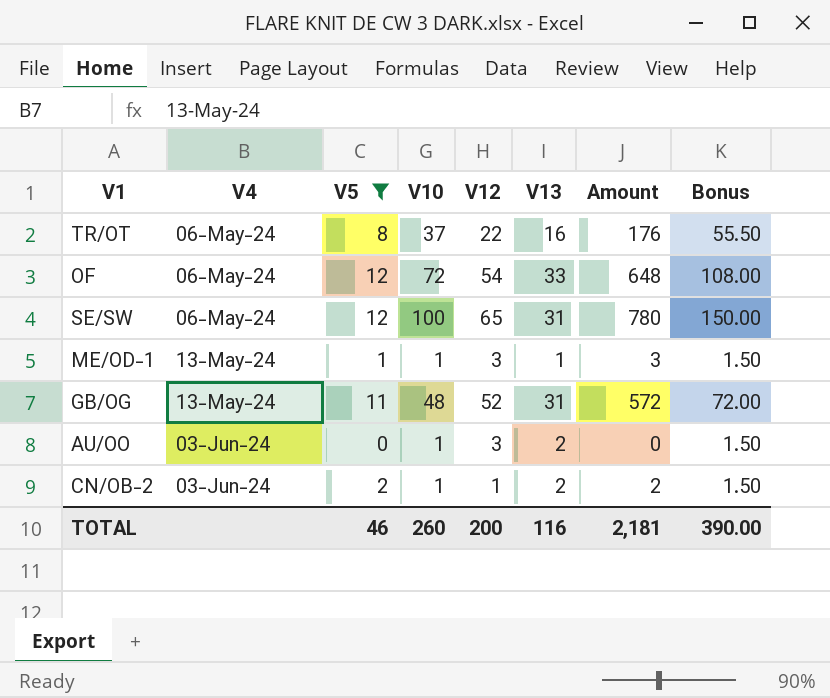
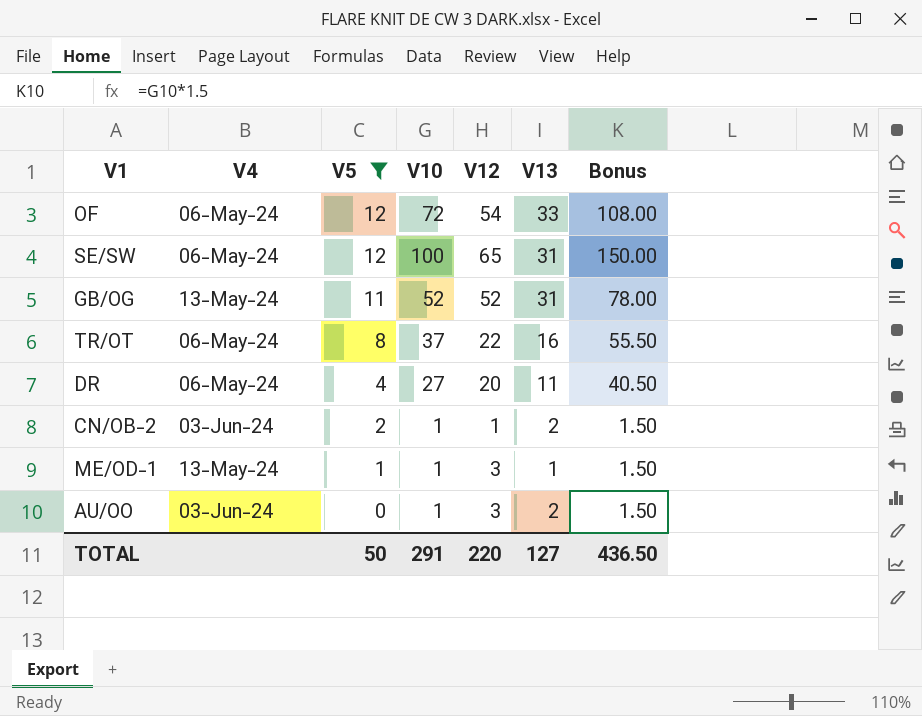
row order: V4 ascending -> V5 descending
column Amount | formula: [V5] * [V12] -> none
GB/OG | V10: 48 -> 52
GB/OG | Bonus: 72.00 -> 78.00
row DR: none -> 06-May-24 | 4 | 27 | 20 | 11 | 40.50
TOTAL | V5: 46 -> 50
TOTAL | V10: 260 -> 291
TOTAL | V12: 200 -> 220
TOTAL | V13: 116 -> 127
TOTAL | Bonus: 390.00 -> 436.50

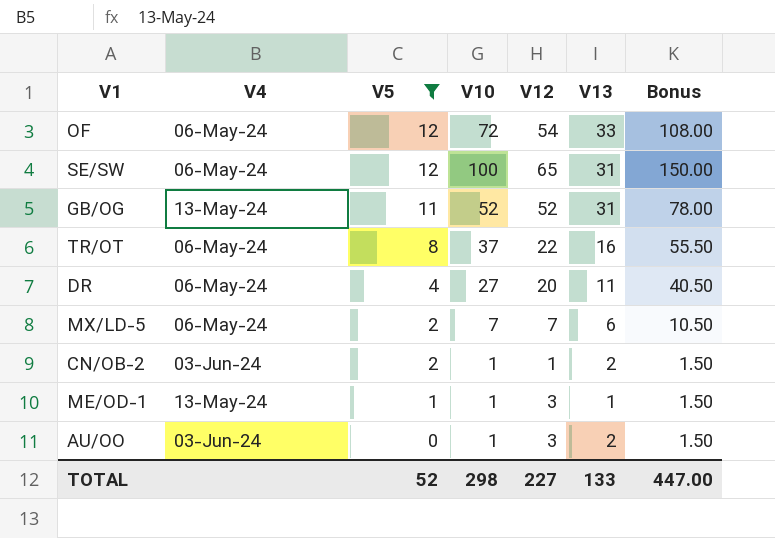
row MX/LD-5: none -> 06-May-24 | 2 | 7 | 7 | 6 | 10.50
TOTAL | V5: 50 -> 52
TOTAL | V10: 291 -> 298
TOTAL | V12: 220 -> 227
TOTAL | V13: 127 -> 133
TOTAL | Bonus: 436.50 -> 447.00

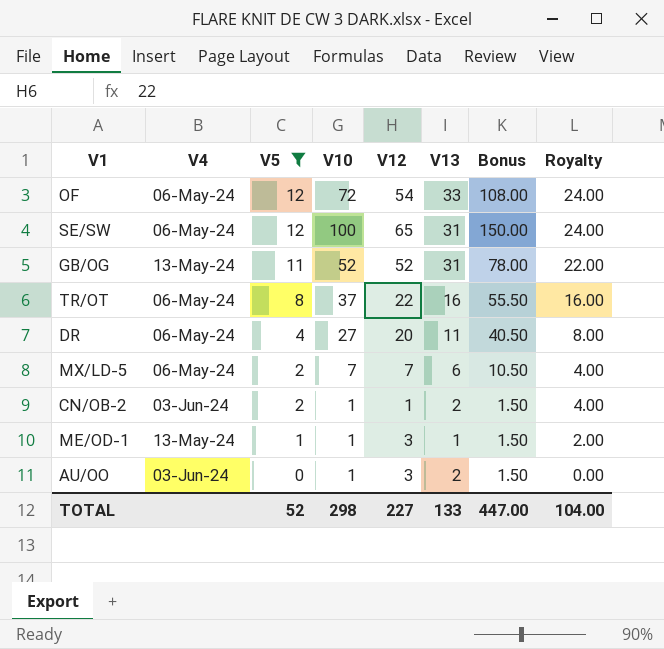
column Royalty | formula: none -> [V5] * 2

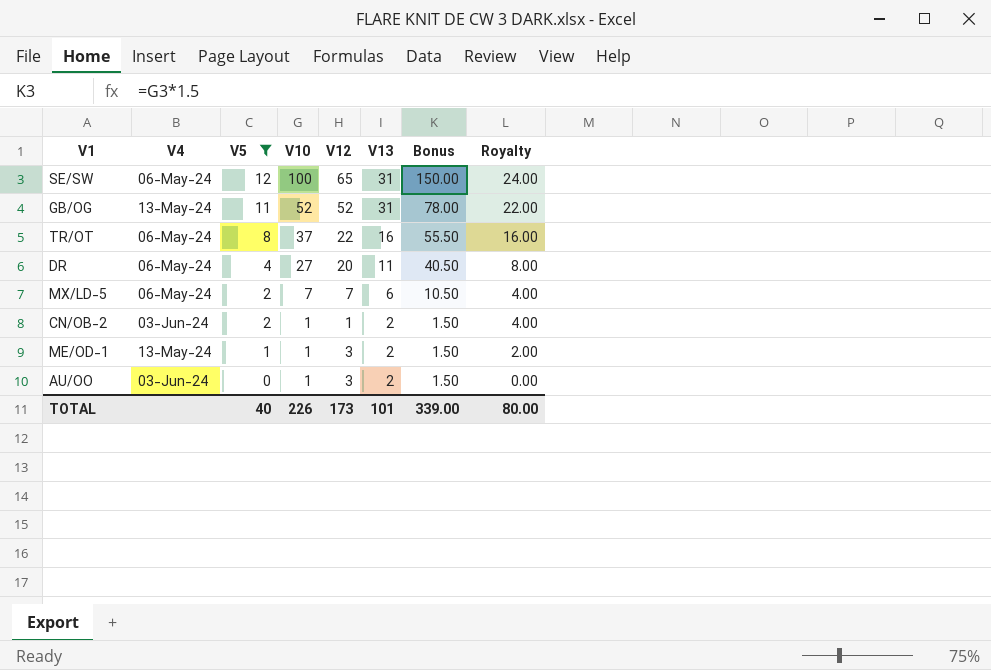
row OF: 06-May-24 | 12 | 72 | 54 | 33 | 108.00 | 24.00 -> none
ME/OD-1 | V13: 1 -> 2
TOTAL | V5: 52 -> 40
TOTAL | V10: 298 -> 226
TOTAL | V12: 227 -> 173
TOTAL | V13: 133 -> 101
TOTAL | Bonus: 447.00 -> 339.00
TOTAL | Royalty: 104.00 -> 80.00

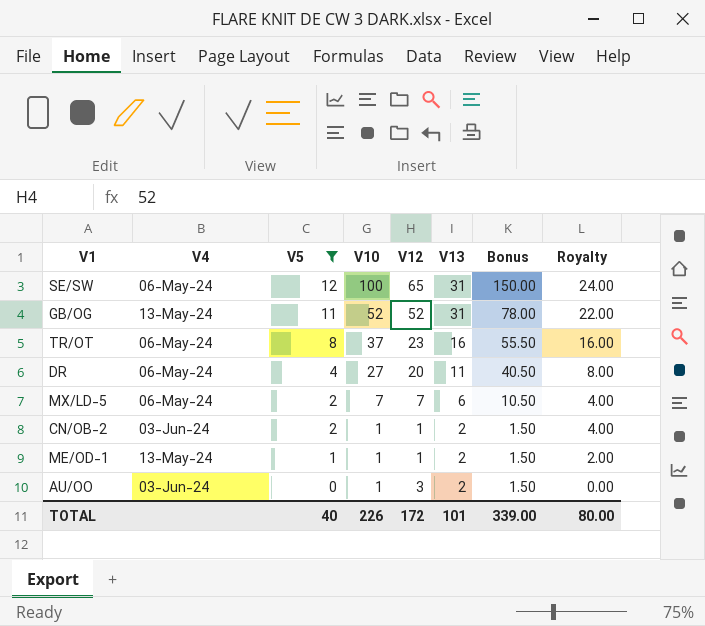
TR/OT | V12: 22 -> 23
ME/OD-1 | V12: 3 -> 1
TOTAL | V12: 173 -> 172

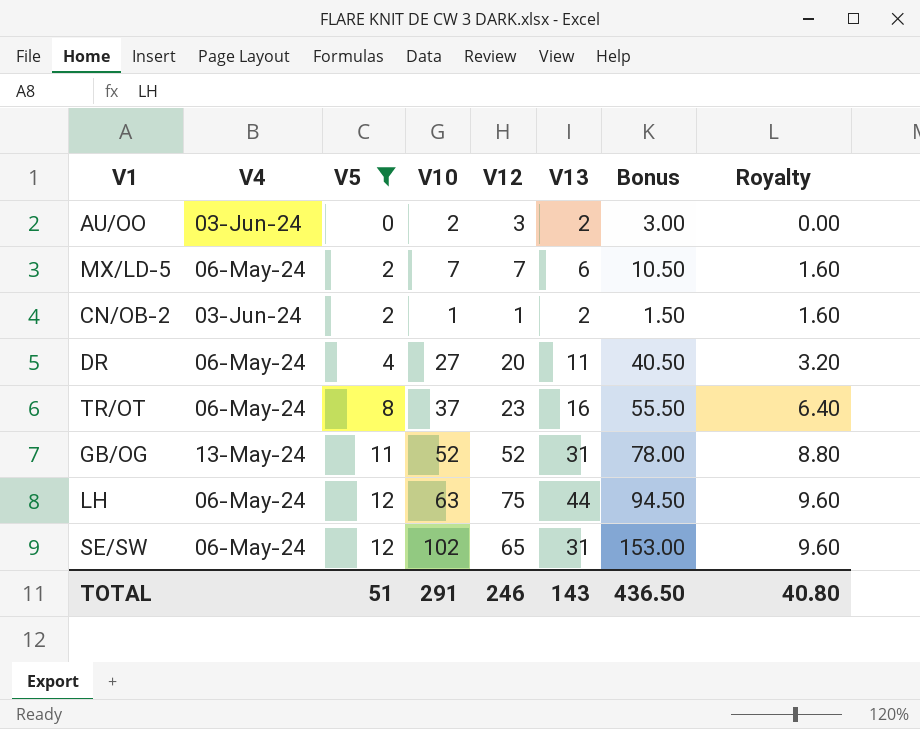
row order: V5 descending -> V5 ascending
column Royalty | formula: [V5] * 2 -> [V5] * 0.8
row ME/OD-1: 13-May-24 | 1 | 1 | 1 | 2 | 1.50 | 2.00 -> none
AU/OO | V10: 1 -> 2
AU/OO | Bonus: 1.50 -> 3.00
row LH: none -> 06-May-24 | 12 | 63 | 75 | 44 | 94.50 | 9.60
SE/SW | V10: 100 -> 102
SE/SW | Bonus: 150.00 -> 153.00
TOTAL | V5: 40 -> 51
TOTAL | V10: 226 -> 291
TOTAL | V12: 172 -> 246
TOTAL | V13: 101 -> 143
TOTAL | Bonus: 339.00 -> 436.50
TOTAL | Royalty: 80.00 -> 40.80

